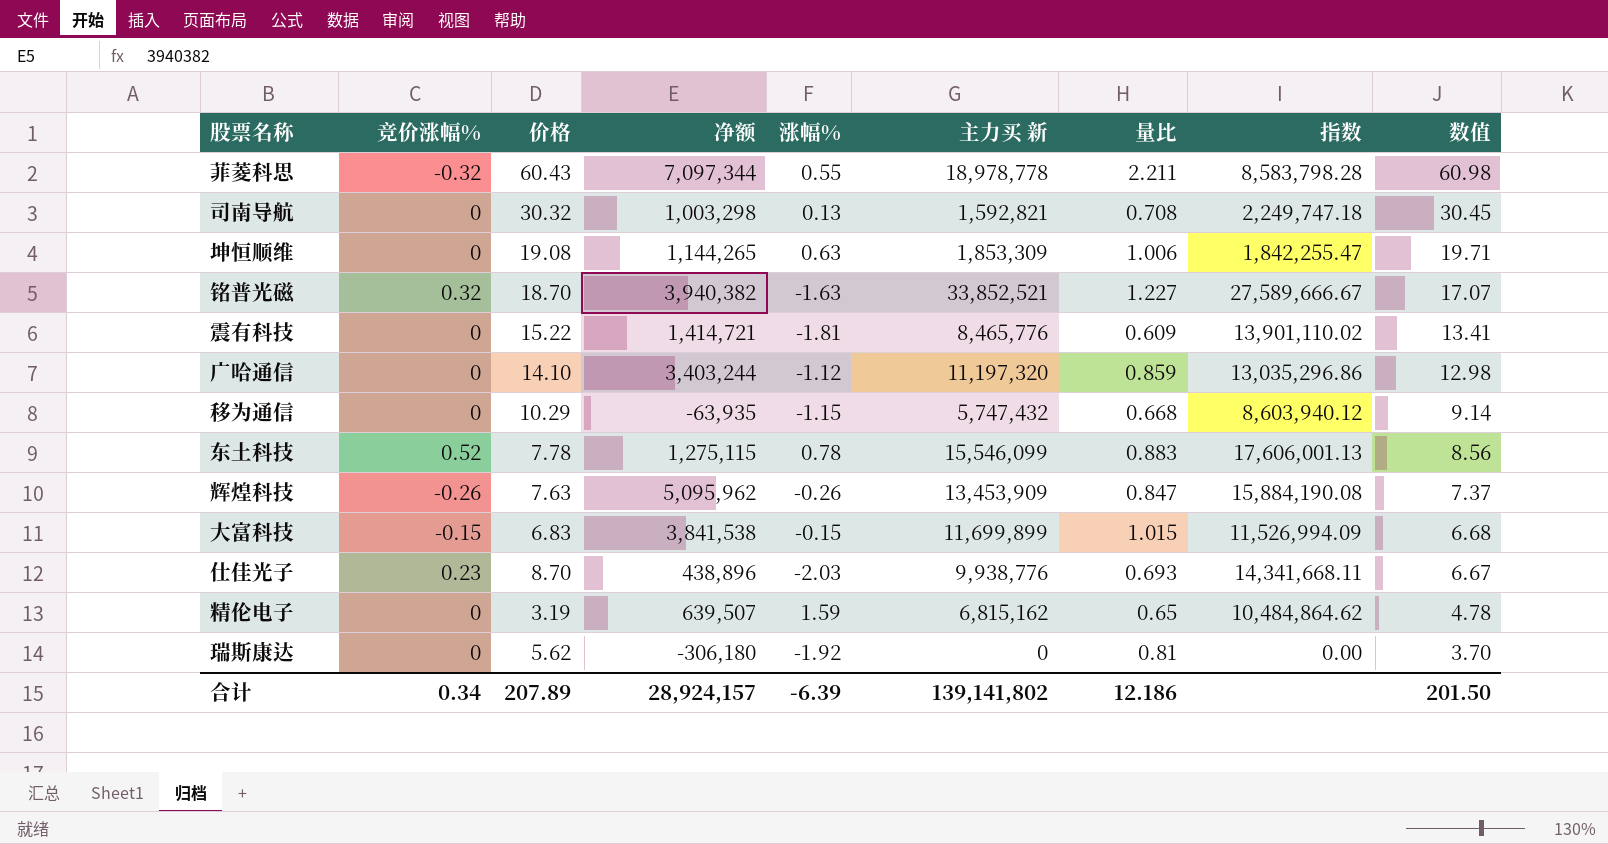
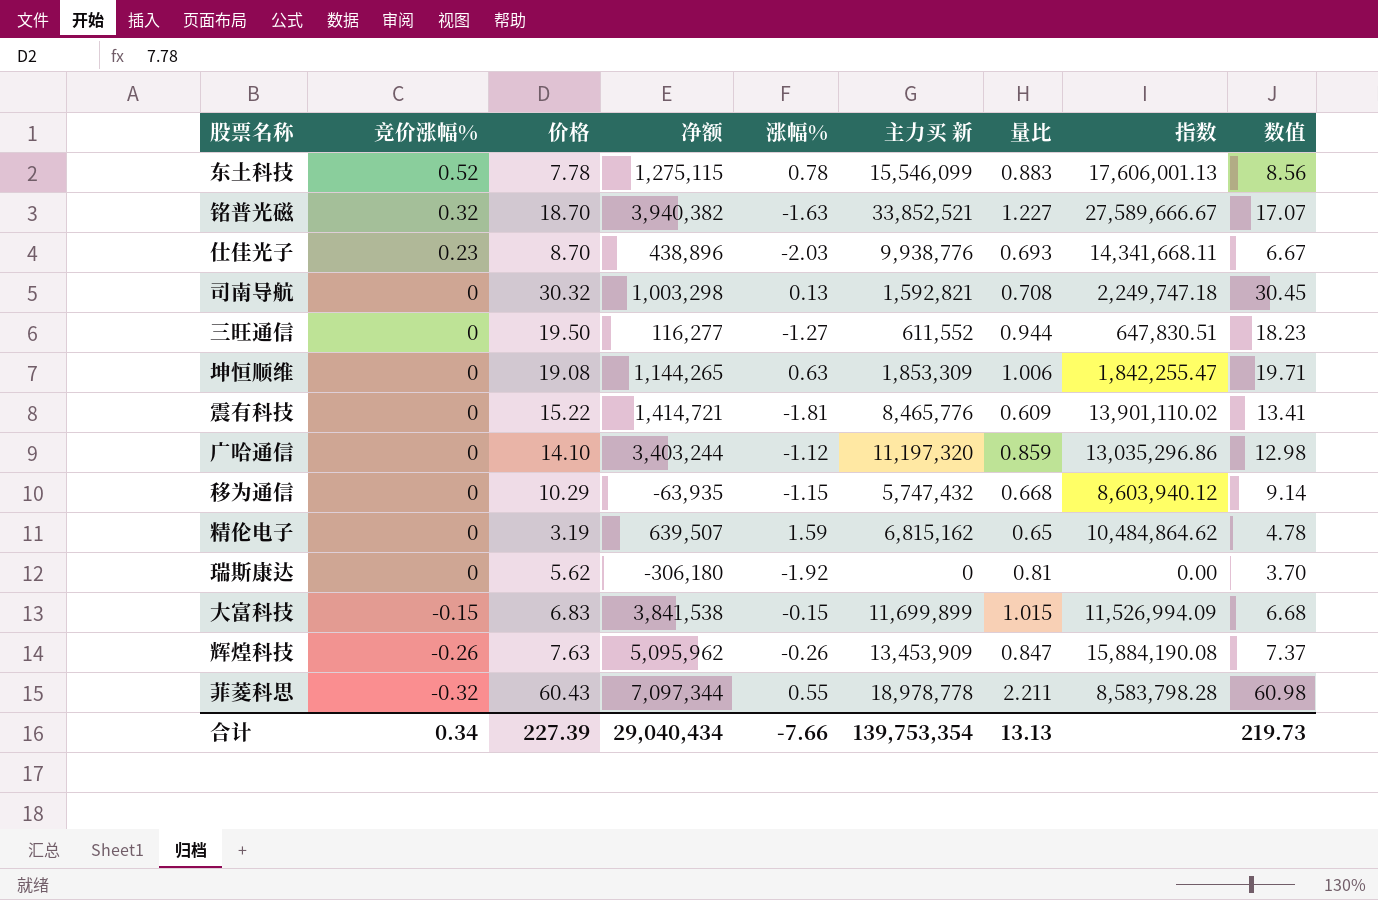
row order: 数值 descending -> 竞价涨幅% descending
row 三旺通信: none -> 0 | 19.50 | 116,277 | -1.27 | 611,552 | 0.944 | 647,830.51 | 18.23
合计 | 价格: 207.89 -> 227.39
合计 | 净额: 28,924,157 -> 29,040,434
合计 | 涨幅%: -6.39 -> -7.66
合计 | 主力买 新: 139,141,802 -> 139,753,354
合计 | 量比: 12.186 -> 13.13
合计 | 数值: 201.50 -> 219.73

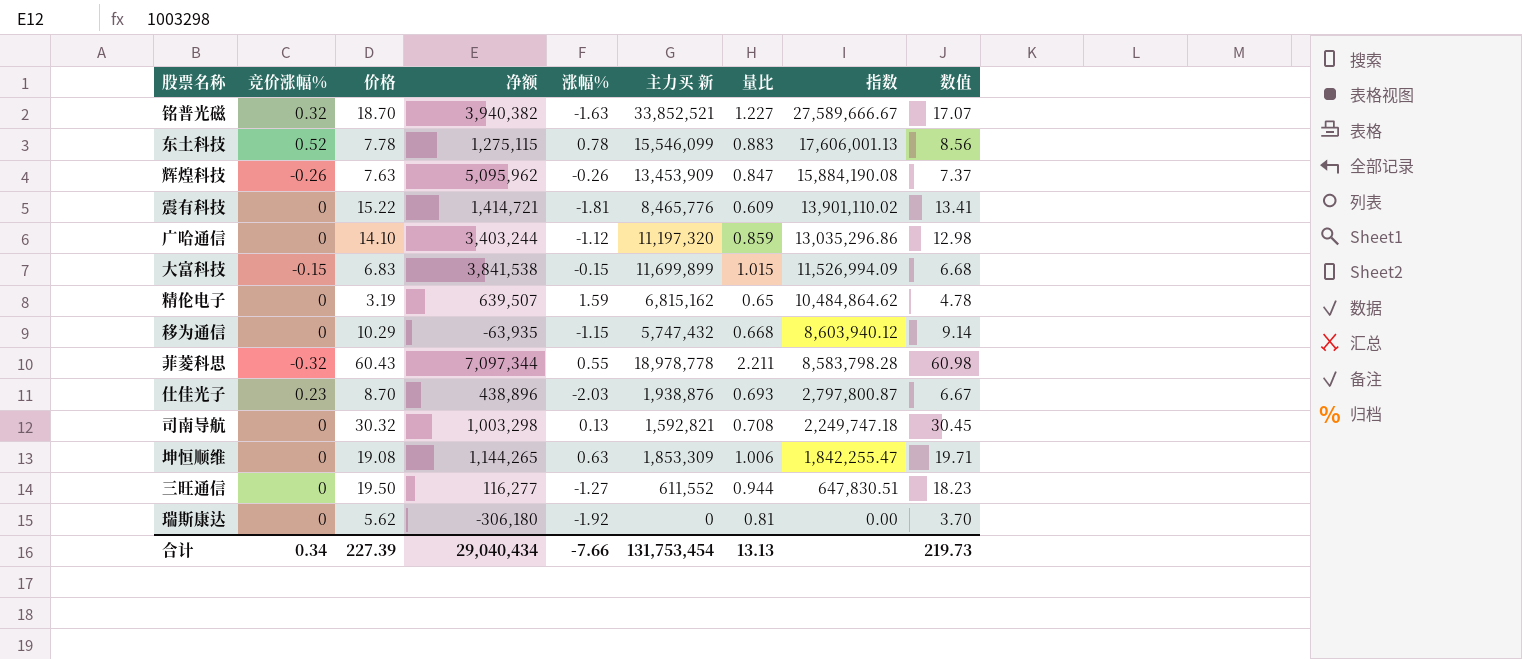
row order: 竞价涨幅% descending -> 指数 descending
仕佳光子 | 主力买 新: 9,938,776 -> 1,938,876
仕佳光子 | 指数: 14,341,668.11 -> 2,797,800.87
合计 | 主力买 新: 139,753,354 -> 131,753,454

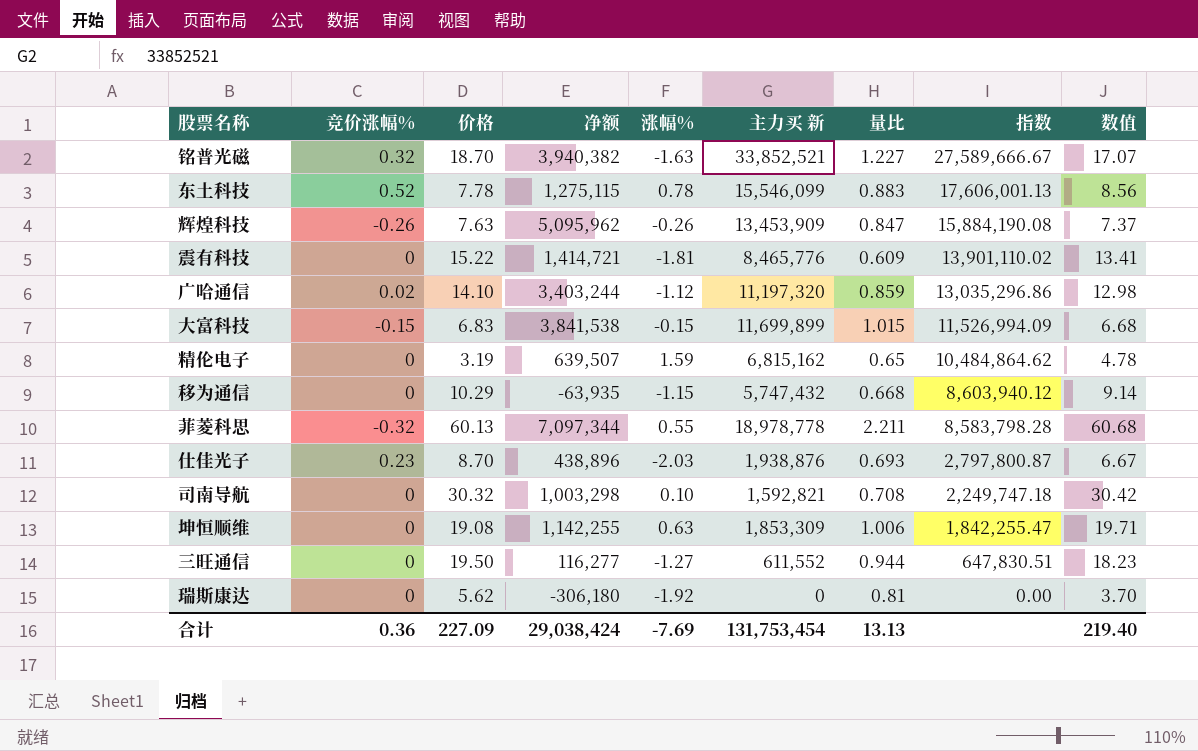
广哈通信 | 竞价涨幅%: 0 -> 0.02
菲菱科思 | 价格: 60.43 -> 60.13
菲菱科思 | 数值: 60.98 -> 60.68
司南导航 | 涨幅%: 0.13 -> 0.10
司南导航 | 数值: 30.45 -> 30.42
坤恒顺维 | 净额: 1,144,265 -> 1,142,255
合计 | 竞价涨幅%: 0.34 -> 0.36
合计 | 价格: 227.39 -> 227.09
合计 | 净额: 29,040,434 -> 29,038,424
合计 | 涨幅%: -7.66 -> -7.69
合计 | 数值: 219.73 -> 219.40

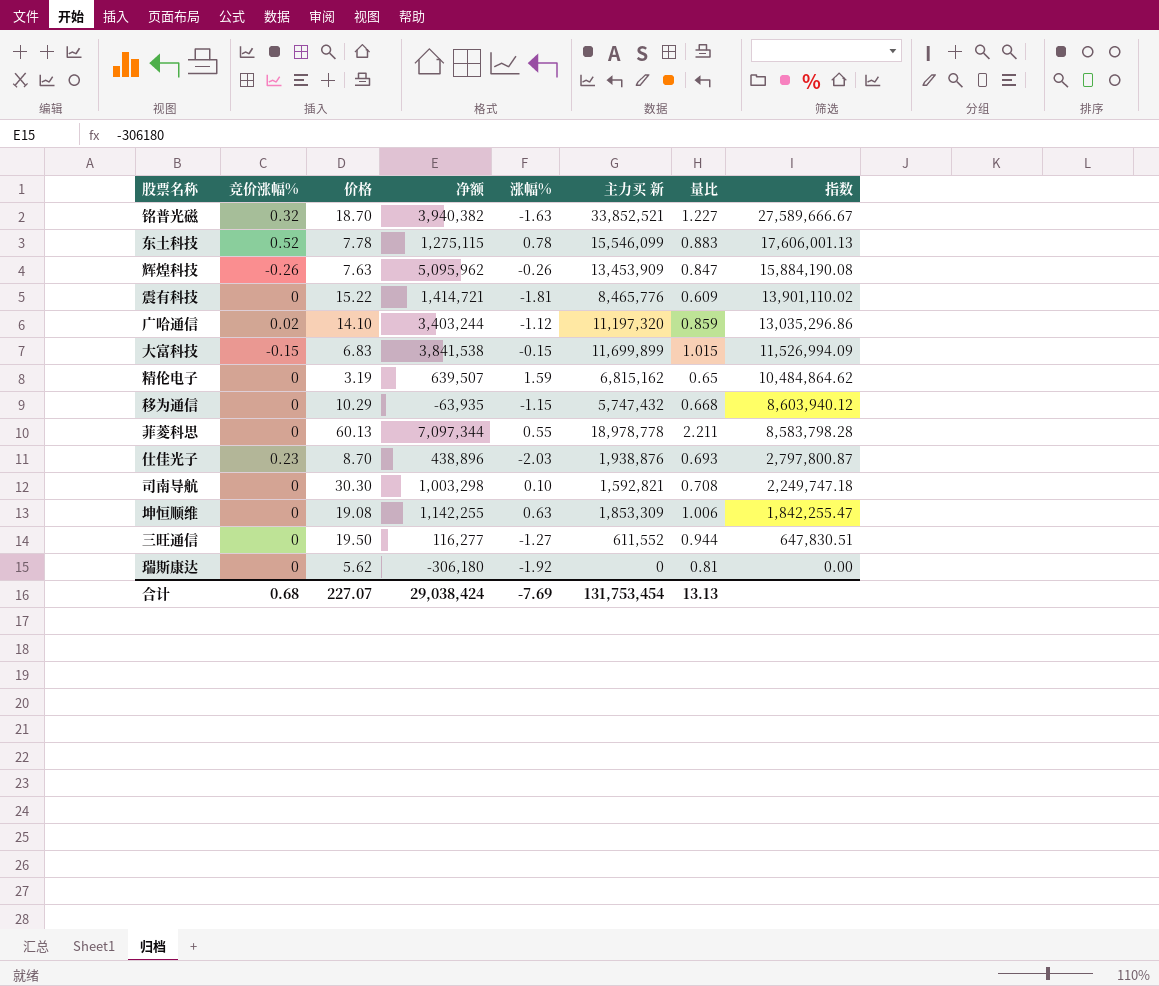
column 数值 | formula: [价格] + [涨幅%] -> none
菲菱科思 | 竞价涨幅%: -0.32 -> 0
司南导航 | 价格: 30.32 -> 30.30
合计 | 竞价涨幅%: 0.36 -> 0.68
合计 | 价格: 227.09 -> 227.07

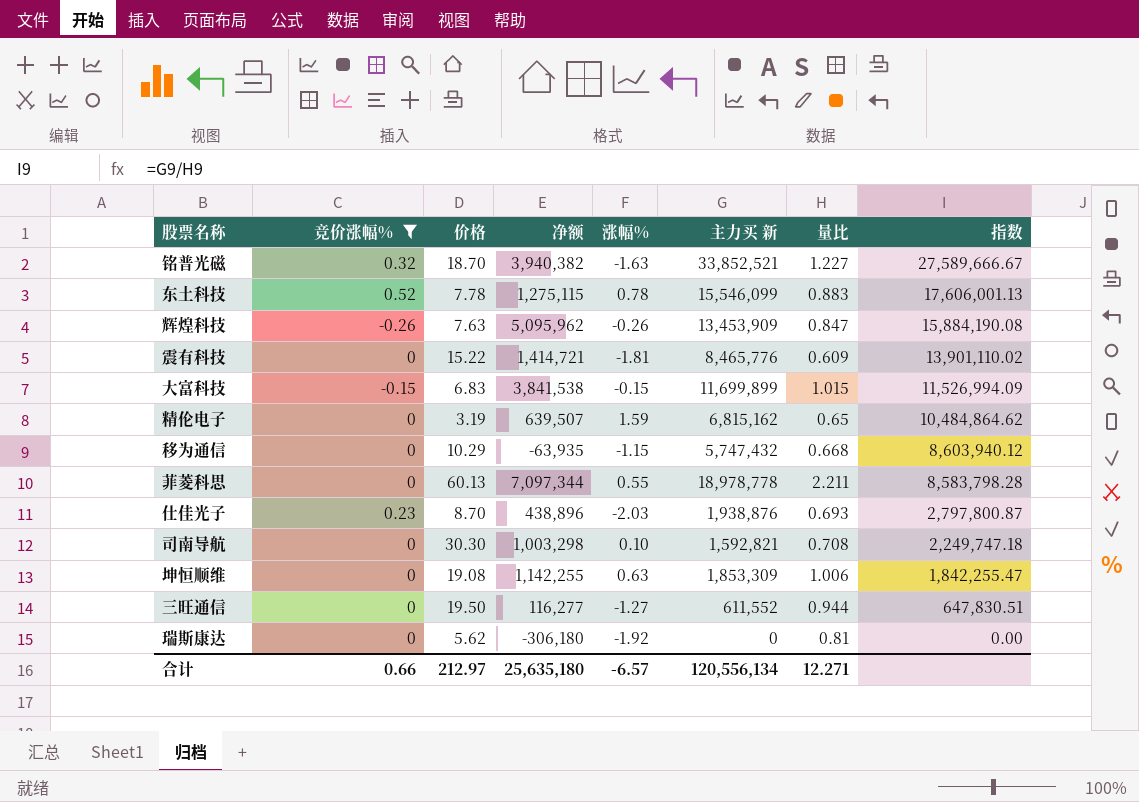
filter: none -> 竞价涨幅% != 0.02
合计 | 竞价涨幅%: 0.68 -> 0.66
合计 | 价格: 227.07 -> 212.97
合计 | 净额: 29,038,424 -> 25,635,180
合计 | 涨幅%: -7.69 -> -6.57
合计 | 主力买 新: 131,753,454 -> 120,556,134
合计 | 量比: 13.13 -> 12.271

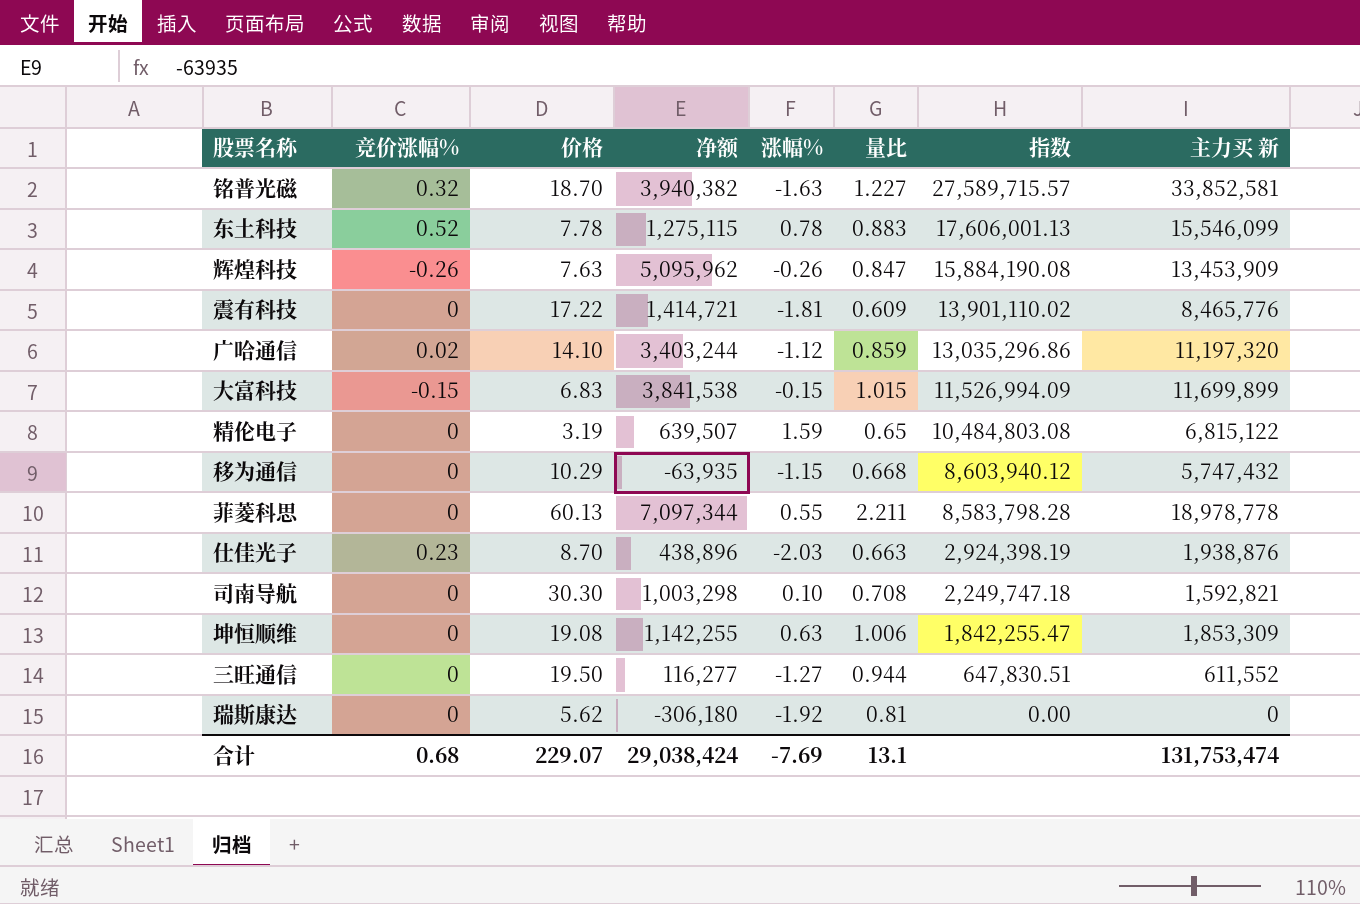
filter: 竞价涨幅% != 0.02 -> none
column 主力买 新 | position: 6 -> 8
铭普光磁 | 指数: 27,589,666.67 -> 27,589,715.57
铭普光磁 | 主力买 新: 33,852,521 -> 33,852,581
震有科技 | 价格: 15.22 -> 17.22
精伦电子 | 指数: 10,484,864.62 -> 10,484,803.08
精伦电子 | 主力买 新: 6,815,162 -> 6,815,122
仕佳光子 | 量比: 0.693 -> 0.663
仕佳光子 | 指数: 2,797,800.87 -> 2,924,398.19
合计 | 竞价涨幅%: 0.66 -> 0.68
合计 | 价格: 212.97 -> 229.07
合计 | 净额: 25,635,180 -> 29,038,424
合计 | 涨幅%: -6.57 -> -7.69
合计 | 量比: 12.271 -> 13.1
合计 | 主力买 新: 120,556,134 -> 131,753,474

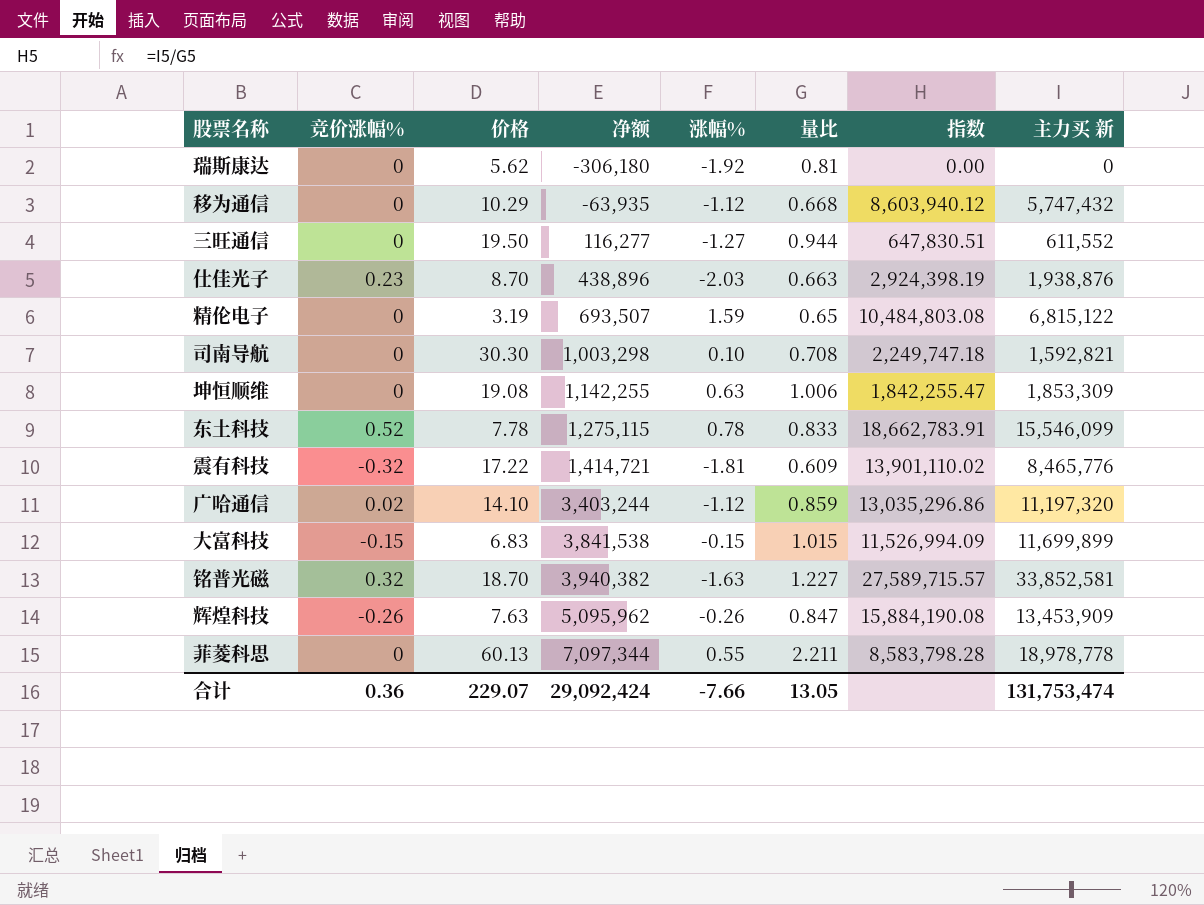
row order: 指数 descending -> 净额 ascending
移为通信 | 涨幅%: -1.15 -> -1.12
精伦电子 | 净额: 639,507 -> 693,507
东土科技 | 量比: 0.883 -> 0.833
东土科技 | 指数: 17,606,001.13 -> 18,662,783.91
震有科技 | 竞价涨幅%: 0 -> -0.32
合计 | 竞价涨幅%: 0.68 -> 0.36
合计 | 净额: 29,038,424 -> 29,092,424
合计 | 涨幅%: -7.69 -> -7.66
合计 | 量比: 13.1 -> 13.05

